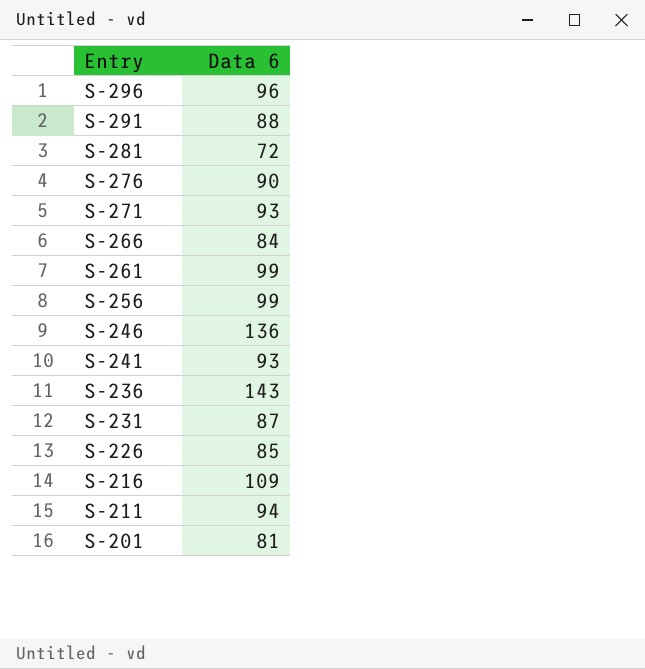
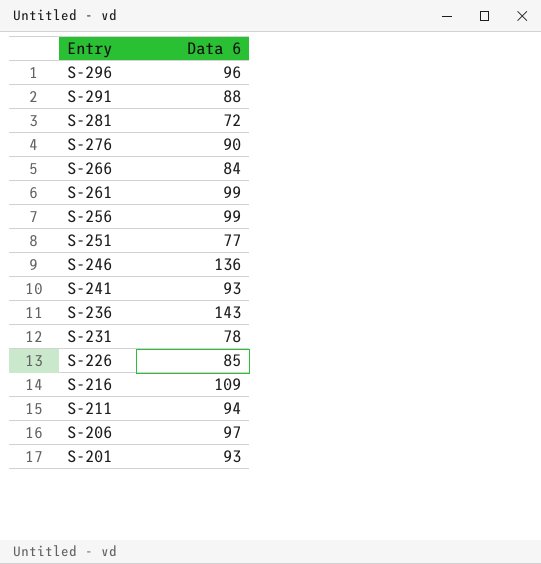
row S-271: 93 -> none
row S-251: none -> 77
S-231 | Data 6: 87 -> 78
row S-206: none -> 97
S-201 | Data 6: 81 -> 93

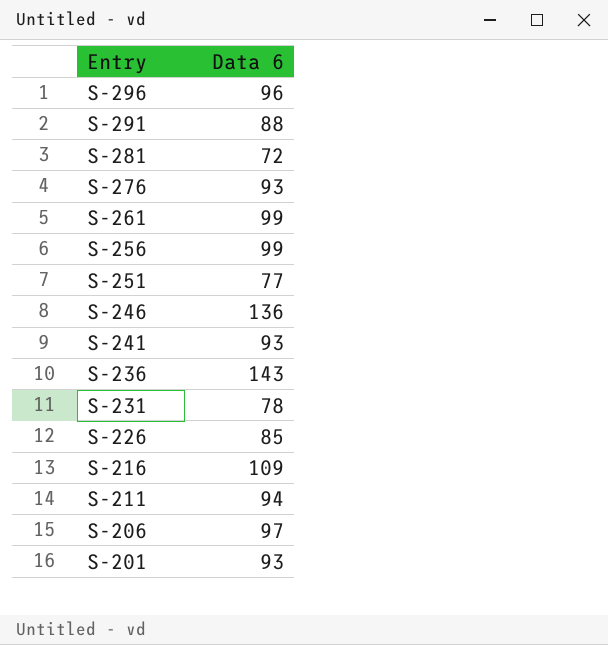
row S-266: 84 -> none
S-276 | Data 6: 90 -> 93

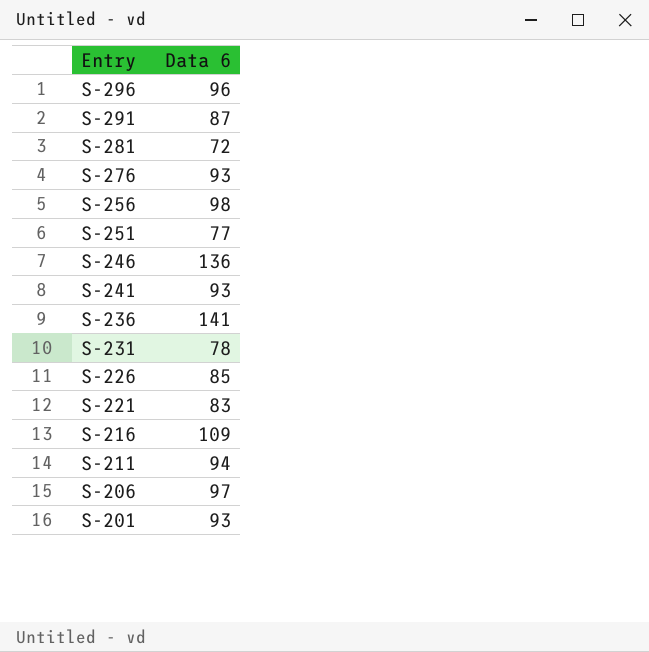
row S-261: 99 -> none
S-291 | Data 6: 88 -> 87
S-256 | Data 6: 99 -> 98
S-236 | Data 6: 143 -> 141
row S-221: none -> 83

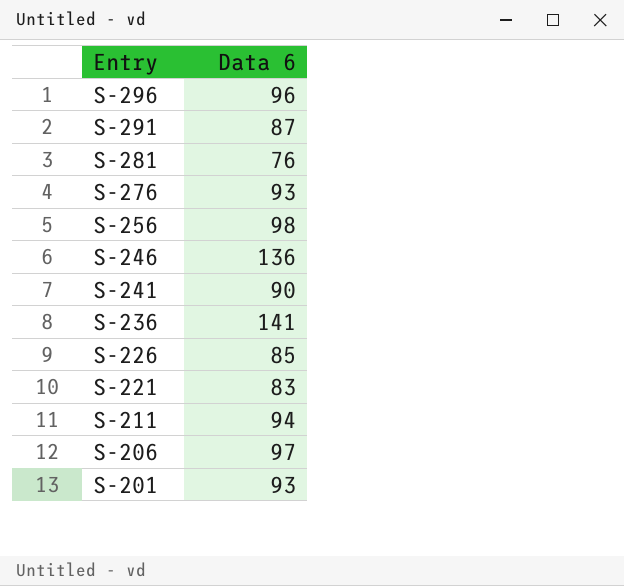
row S-251: 77 -> none
row S-231: 78 -> none
row S-216: 109 -> none
S-281 | Data 6: 72 -> 76
S-241 | Data 6: 93 -> 90

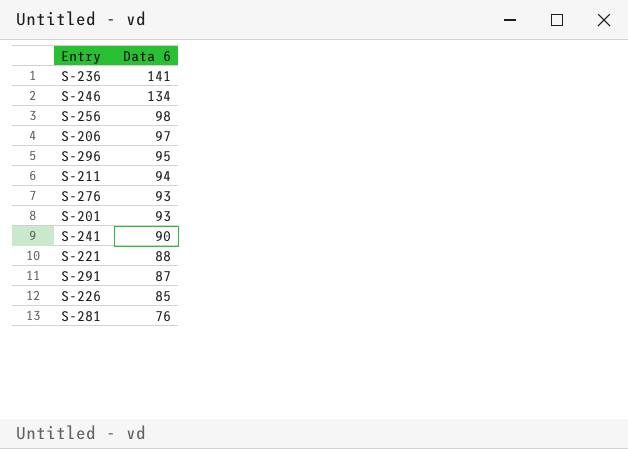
row order: Entry descending -> Data 6 descending
S-246 | Data 6: 136 -> 134
S-296 | Data 6: 96 -> 95
S-221 | Data 6: 83 -> 88

